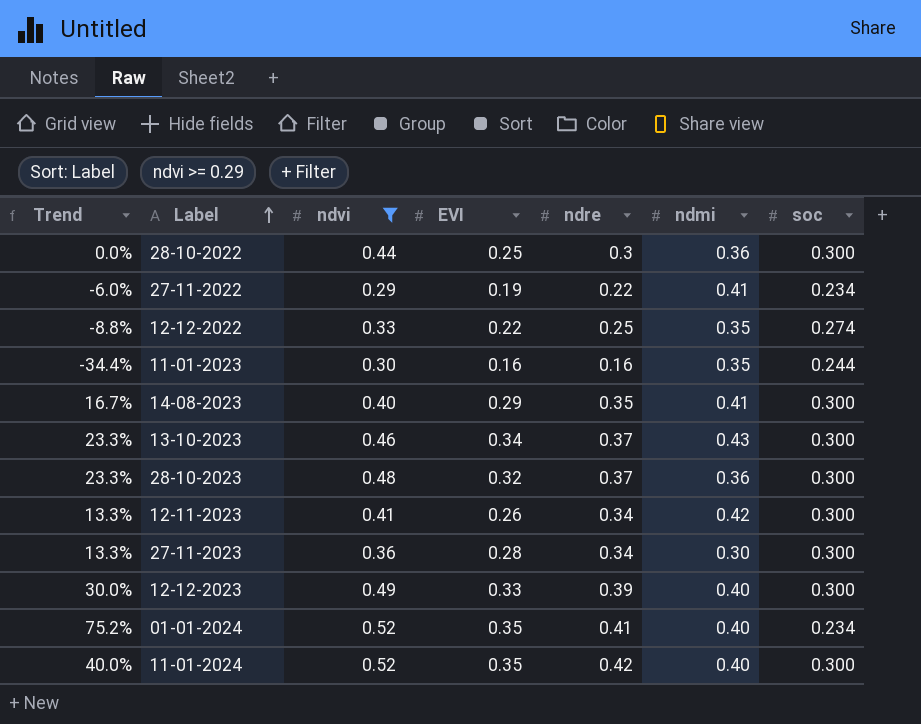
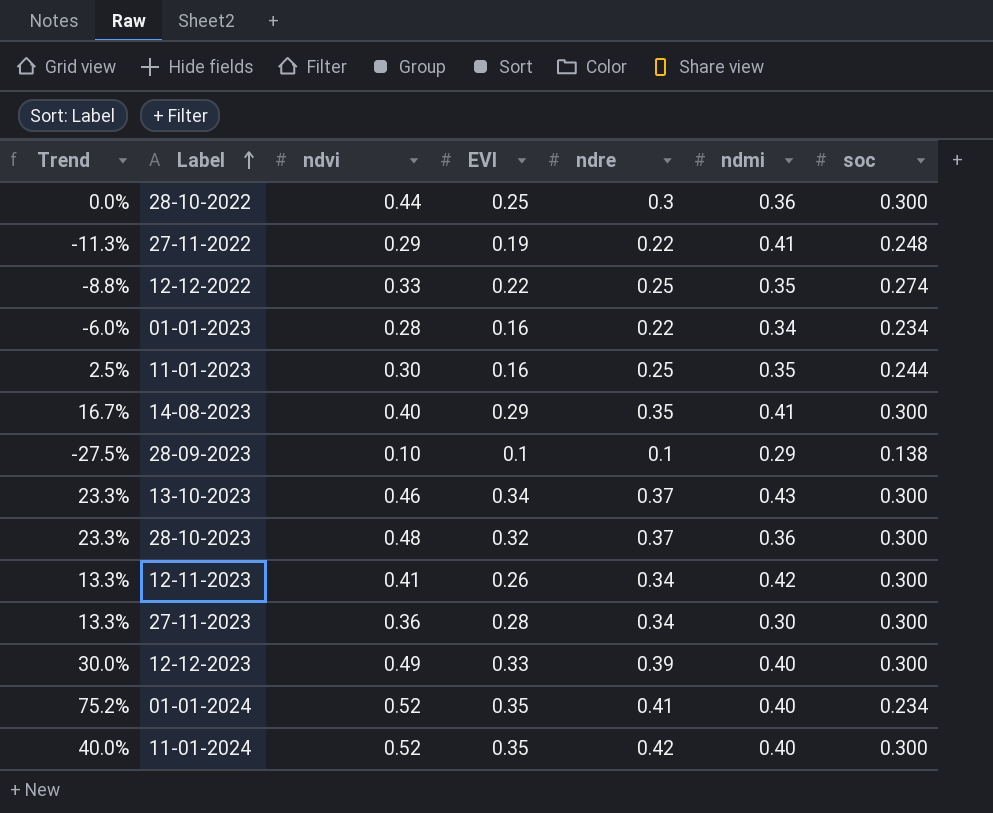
filter: ndvi >= 0.29 -> none
27-11-2022 | Trend: -6.0% -> -11.3%
27-11-2022 | soc: 0.234 -> 0.248
11-01-2023 | Trend: -34.4% -> 2.5%
11-01-2023 | ndre: 0.16 -> 0.25

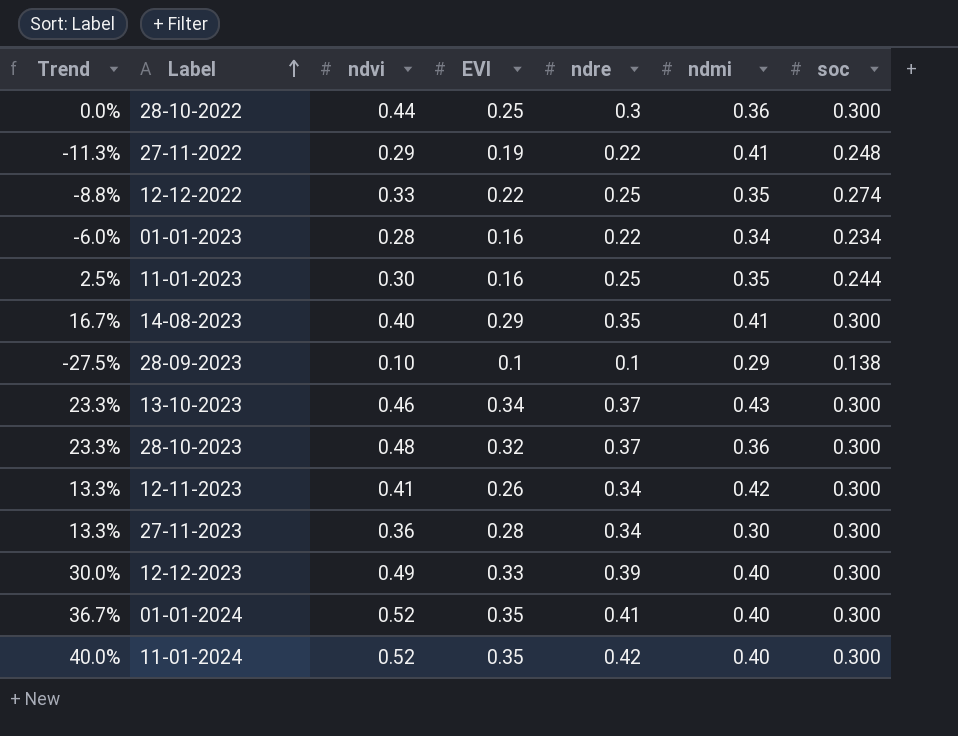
01-01-2024 | Trend: 75.2% -> 36.7%
01-01-2024 | soc: 0.234 -> 0.300

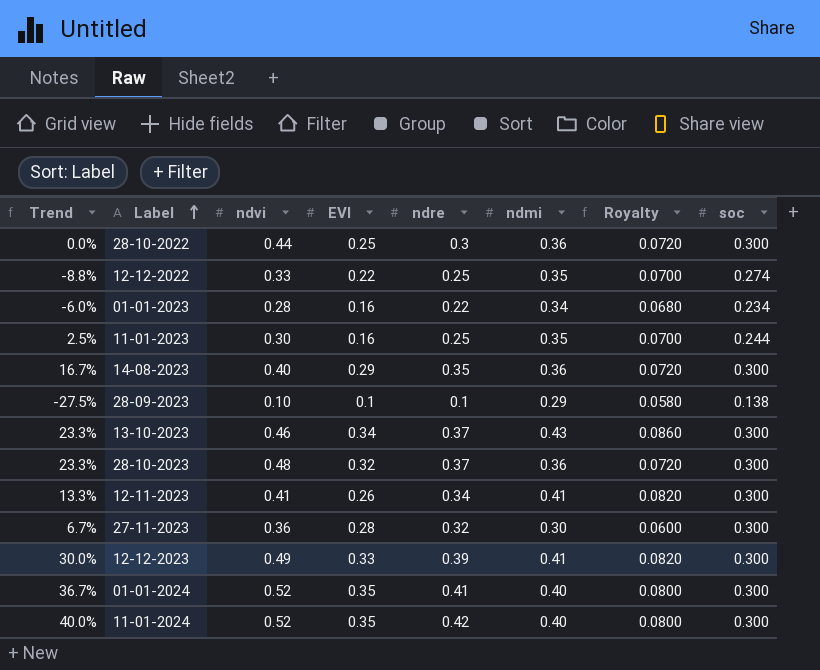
column Royalty | formula: none -> [ndmi] * 0.2
row 27-11-2022: -11.3% | 0.29 | 0.19 | 0.22 | 0.41 | 0.248 -> none
14-08-2023 | ndmi: 0.41 -> 0.36
12-11-2023 | ndmi: 0.42 -> 0.41
27-11-2023 | Trend: 13.3% -> 6.7%
27-11-2023 | ndre: 0.34 -> 0.32
12-12-2023 | ndmi: 0.40 -> 0.41

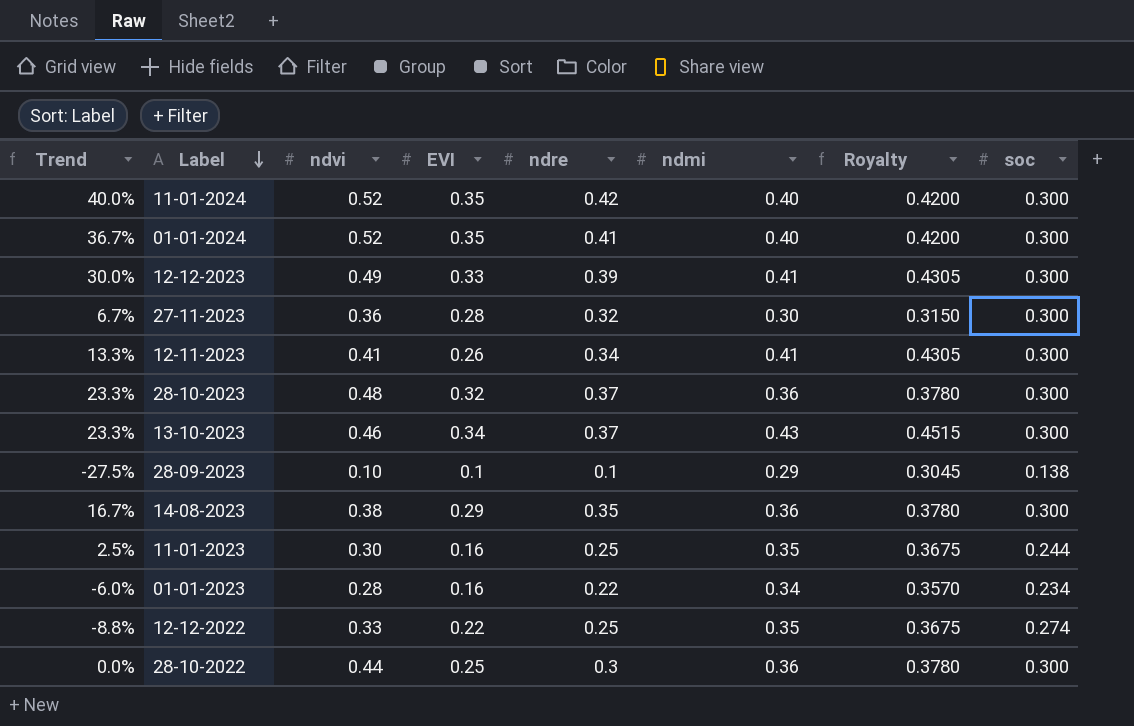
row order: Label ascending -> Label descending
column Royalty | formula: [ndmi] * 0.2 -> [ndmi] * 1.05
14-08-2023 | ndvi: 0.40 -> 0.38

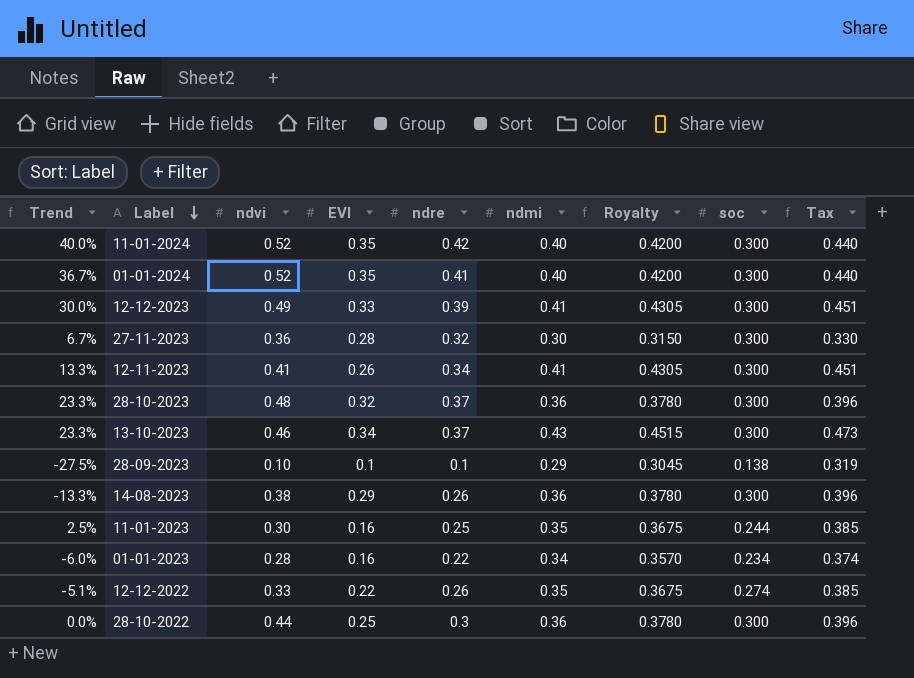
column Tax | formula: none -> [ndmi] * 1.1
14-08-2023 | Trend: 16.7% -> -13.3%
14-08-2023 | ndre: 0.35 -> 0.26
12-12-2022 | Trend: -8.8% -> -5.1%
12-12-2022 | ndre: 0.25 -> 0.26

